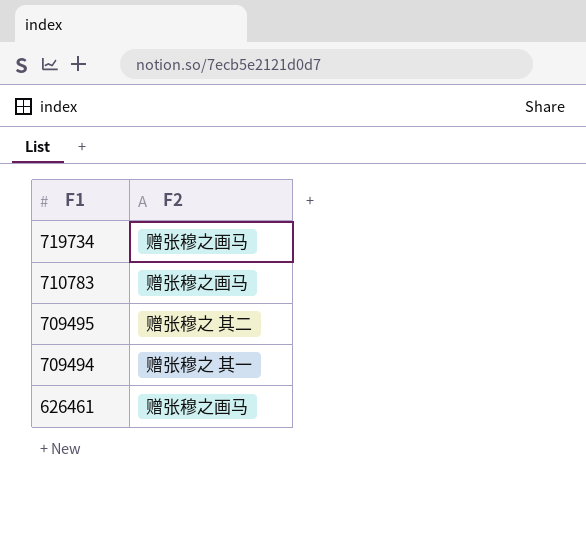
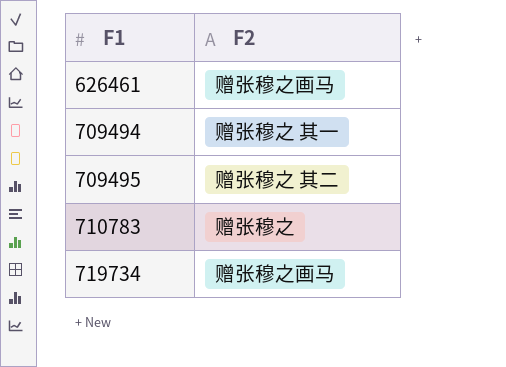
row order: F1 descending -> F1 ascending
710783 | F2: 赠张穆之画马 -> 赠张穆之

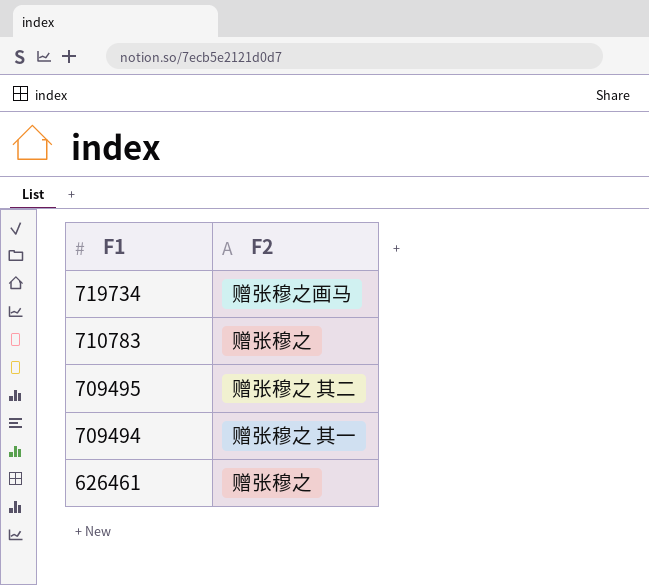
row order: F1 ascending -> F1 descending
626461 | F2: 赠张穆之画马 -> 赠张穆之

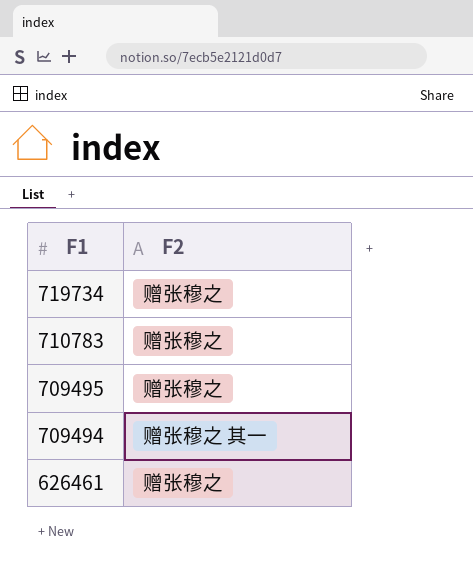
719734 | F2: 赠张穆之画马 -> 赠张穆之
709495 | F2: 赠张穆之 其二 -> 赠张穆之

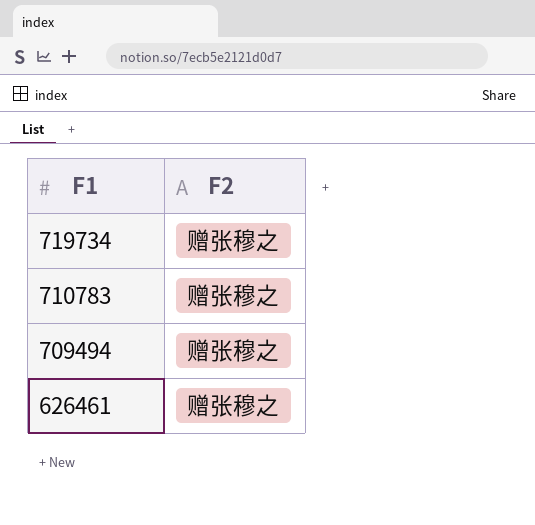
row 709495: 赠张穆之 -> none
709494 | F2: 赠张穆之 其一 -> 赠张穆之

